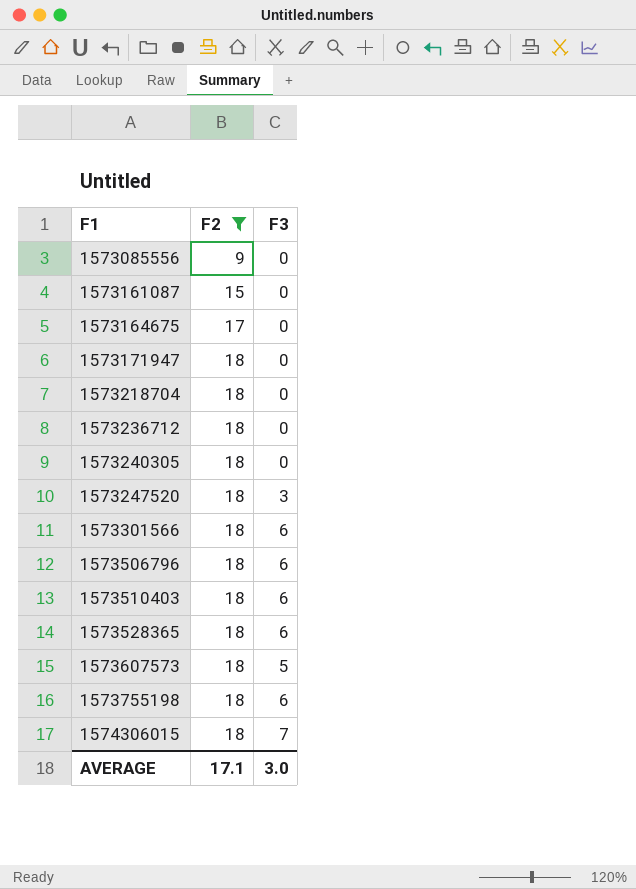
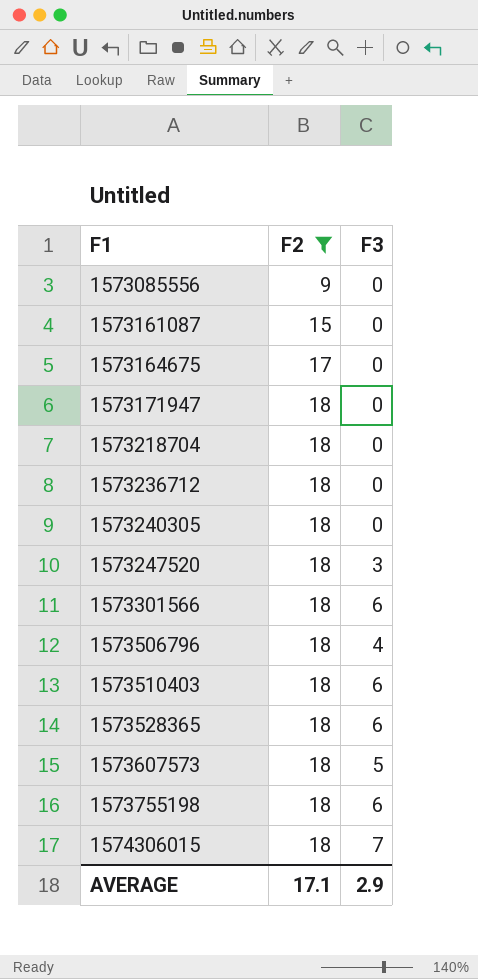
1573506796 | F3: 6 -> 4
AVERAGE | F3: 3.0 -> 2.9

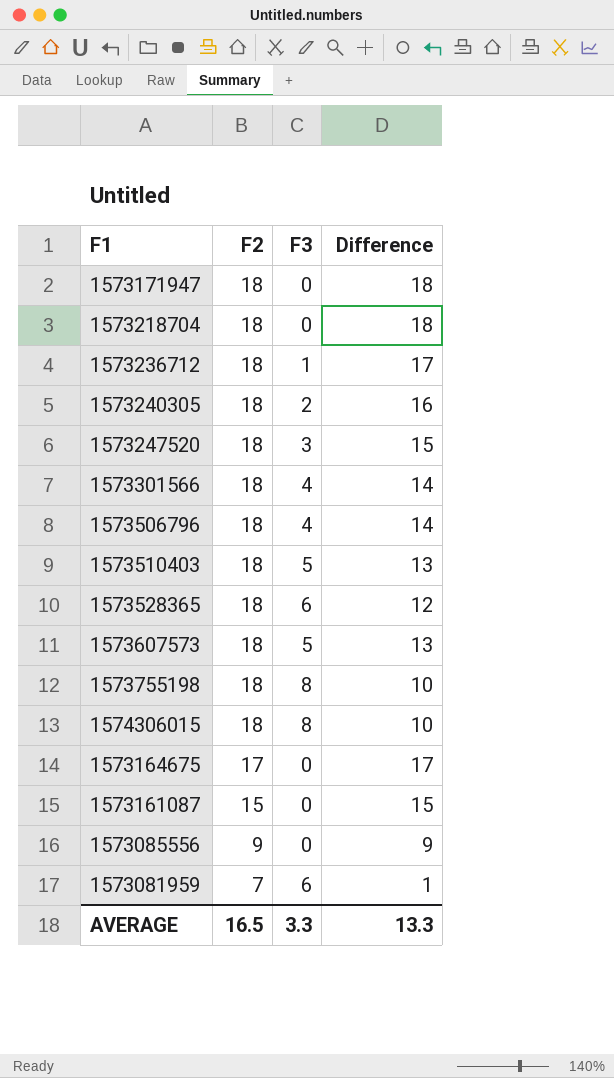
filter: F2 != 7 -> none
row order: F1 ascending -> F2 descending
column Difference | formula: none -> [F2] - [F3]
1573236712 | F3: 0 -> 1
1573240305 | F3: 0 -> 2
1573301566 | F3: 6 -> 4
1573510403 | F3: 6 -> 5
1573755198 | F3: 6 -> 8
1574306015 | F3: 7 -> 8
AVERAGE | F2: 17.1 -> 16.5
AVERAGE | F3: 2.9 -> 3.3

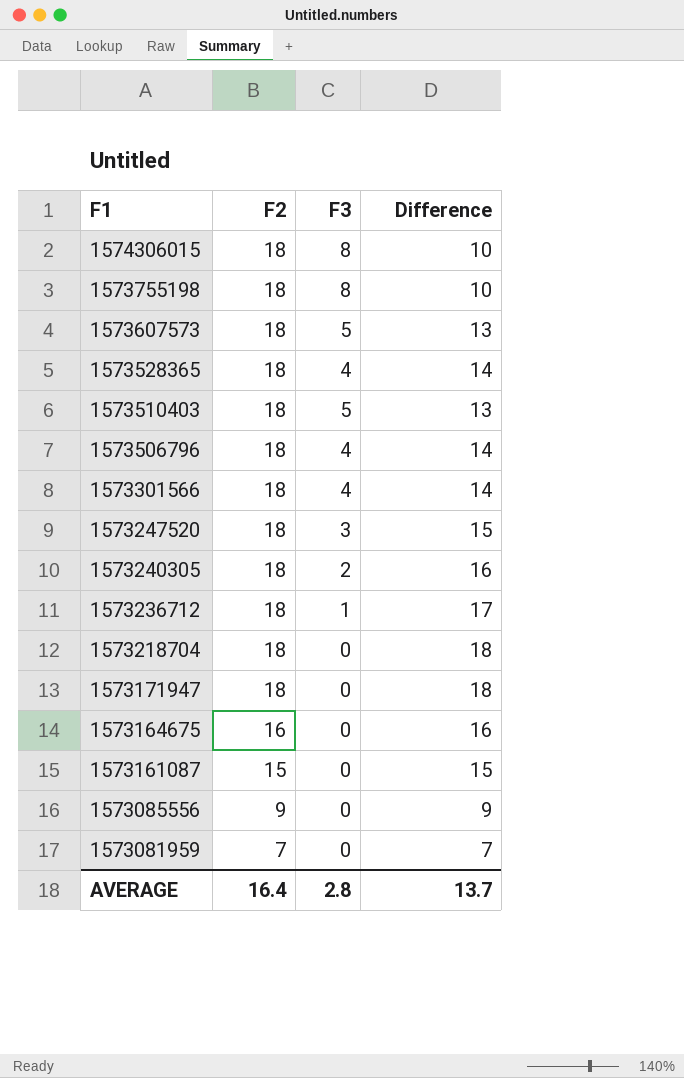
row order: F2 descending -> F1 descending
1573528365 | F3: 6 -> 4
1573528365 | Difference: 12 -> 14
1573164675 | F2: 17 -> 16
1573164675 | Difference: 17 -> 16
1573081959 | F3: 6 -> 0
1573081959 | Difference: 1 -> 7
AVERAGE | F2: 16.5 -> 16.4
AVERAGE | F3: 3.3 -> 2.8
AVERAGE | Difference: 13.3 -> 13.7

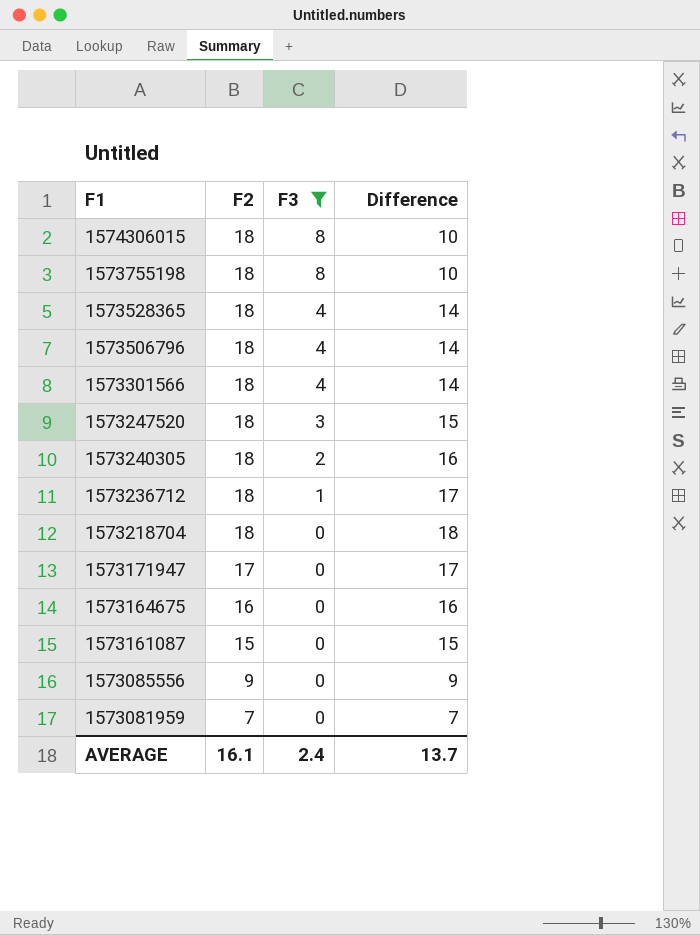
filter: none -> F3 != 5
1573171947 | F2: 18 -> 17
1573171947 | Difference: 18 -> 17
AVERAGE | F2: 16.4 -> 16.1
AVERAGE | F3: 2.8 -> 2.4

